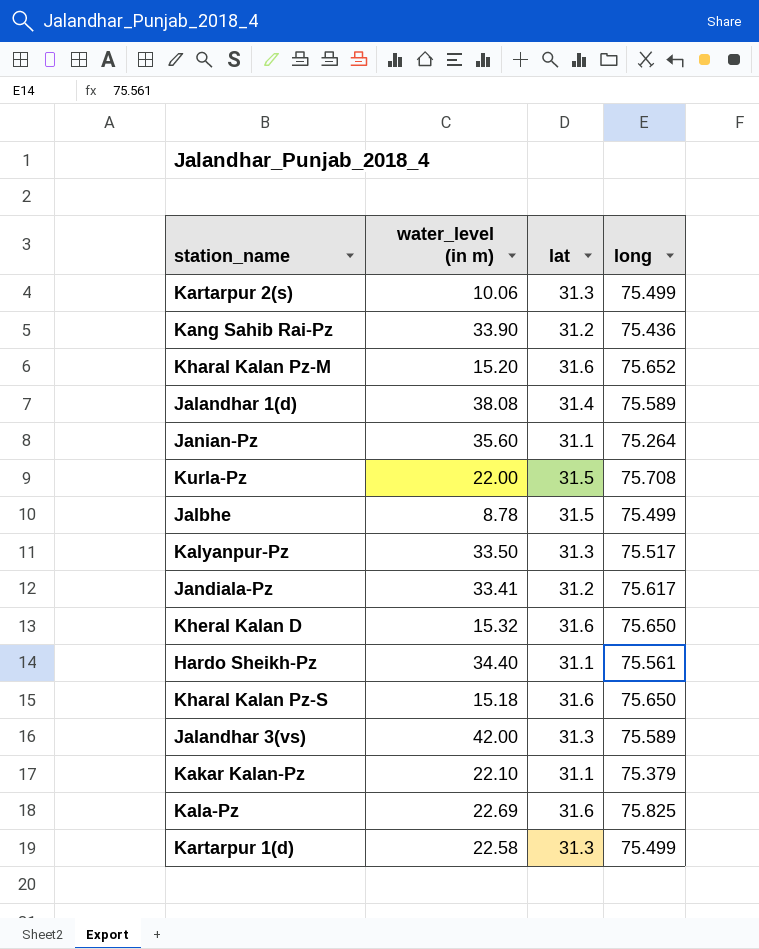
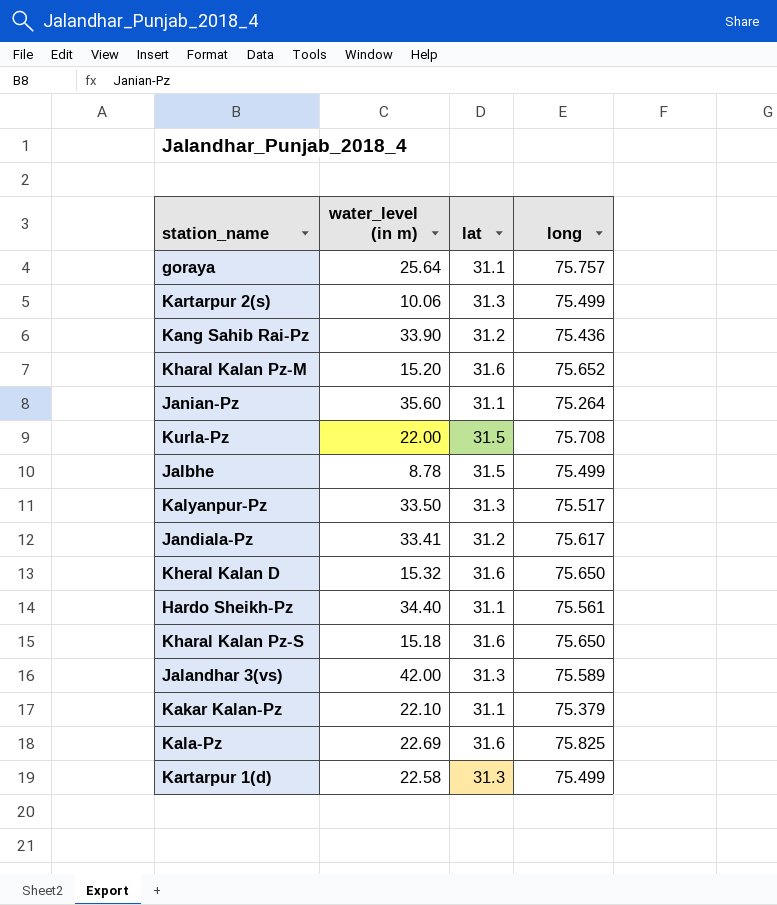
row Jalandhar 1(d): 38.08 | 31.4 | 75.589 -> none
row goraya: none -> 25.64 | 31.1 | 75.757

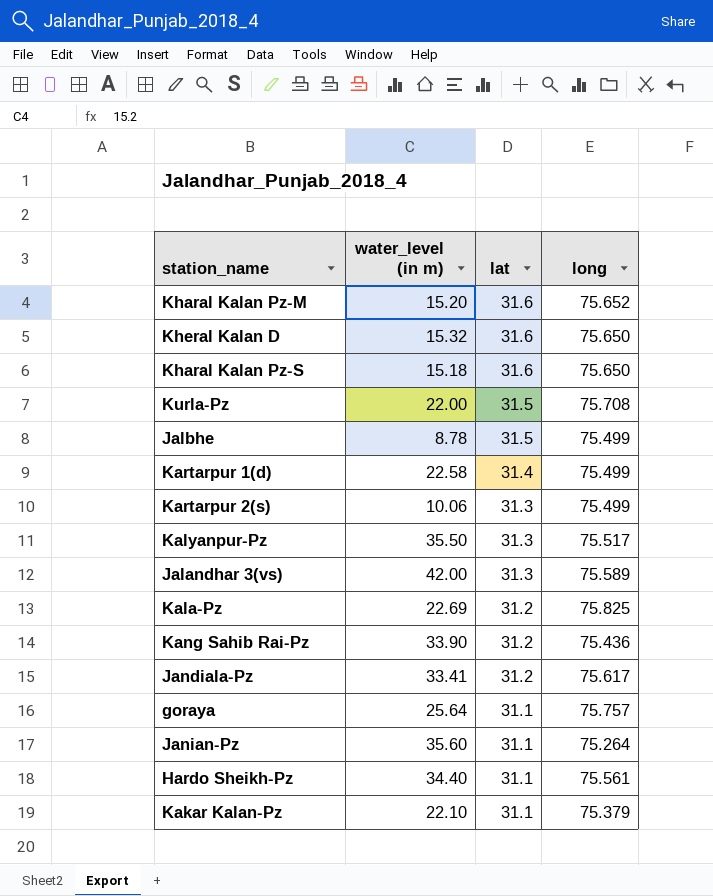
row order: none -> lat descending
Kartarpur 1(d) | lat: 31.3 -> 31.4
Kalyanpur-Pz | water_level (in m): 33.50 -> 35.50
Kala-Pz | lat: 31.6 -> 31.2

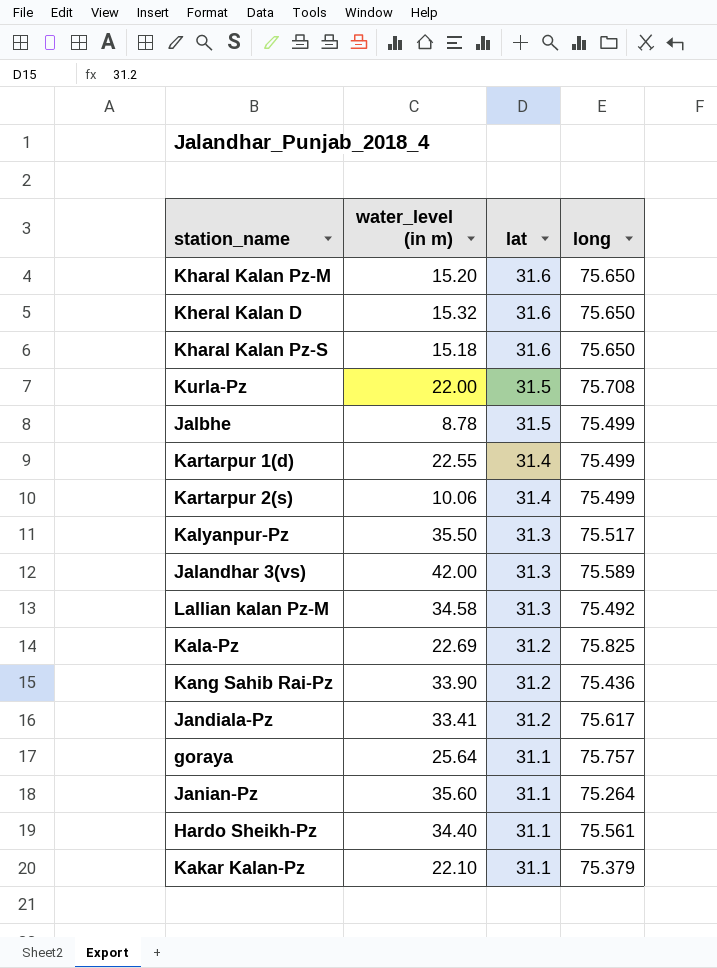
Kharal Kalan Pz-M | long: 75.652 -> 75.650
Kartarpur 1(d) | water_level (in m): 22.58 -> 22.55
Kartarpur 2(s) | lat: 31.3 -> 31.4
row Lallian kalan Pz-M: none -> 34.58 | 31.3 | 75.492

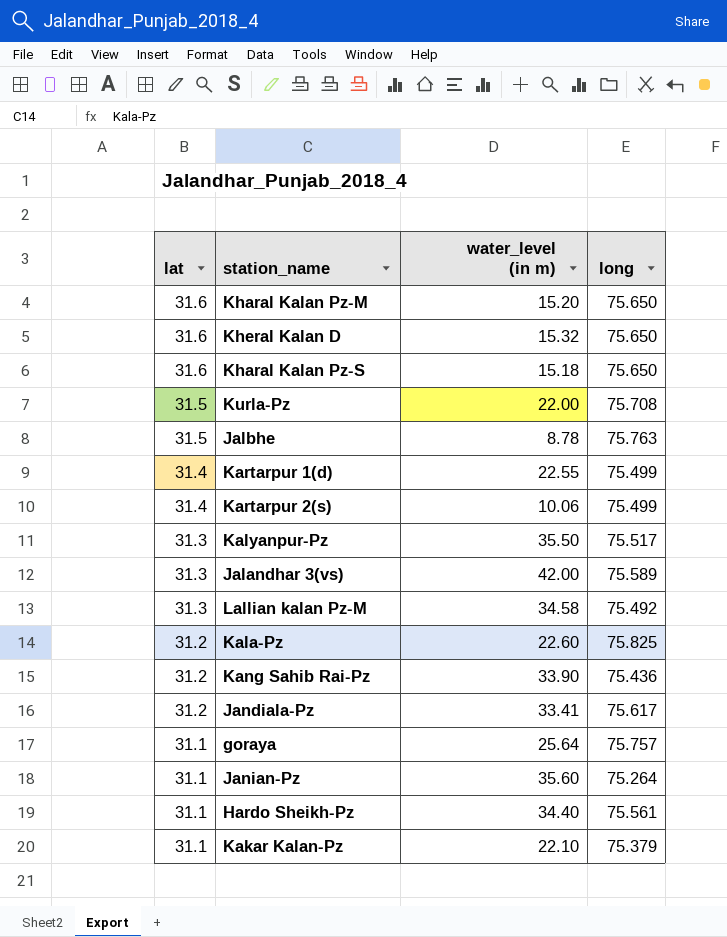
column lat | position: 3 -> 1
Jalbhe | long: 75.499 -> 75.763
Kala-Pz | water_level (in m): 22.69 -> 22.60

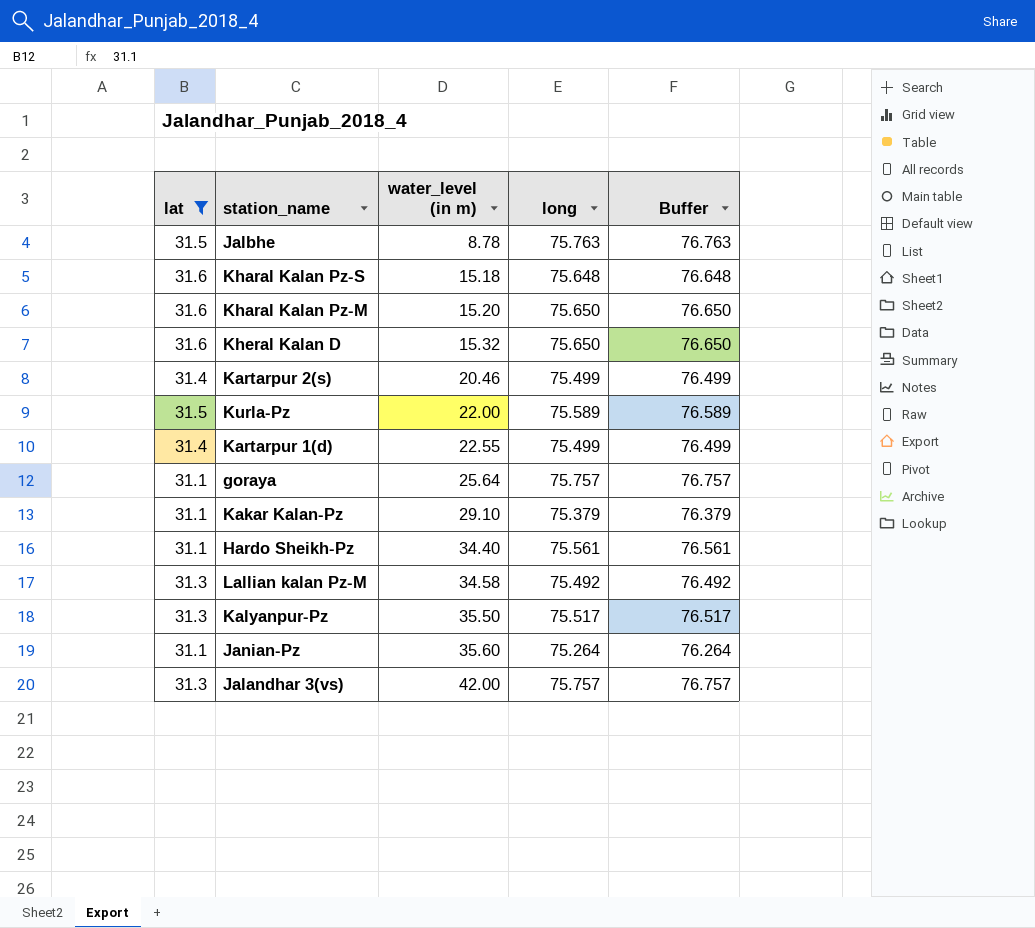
filter: none -> lat != 31.2
row order: lat descending -> water_level (in m) ascending
column Buffer | formula: none -> [long] + 1
Kharal Kalan Pz-S | long: 75.650 -> 75.648
Kartarpur 2(s) | water_level (in m): 10.06 -> 20.46
Kurla-Pz | long: 75.708 -> 75.589
Kakar Kalan-Pz | water_level (in m): 22.10 -> 29.10
Jalandhar 3(vs) | long: 75.589 -> 75.757

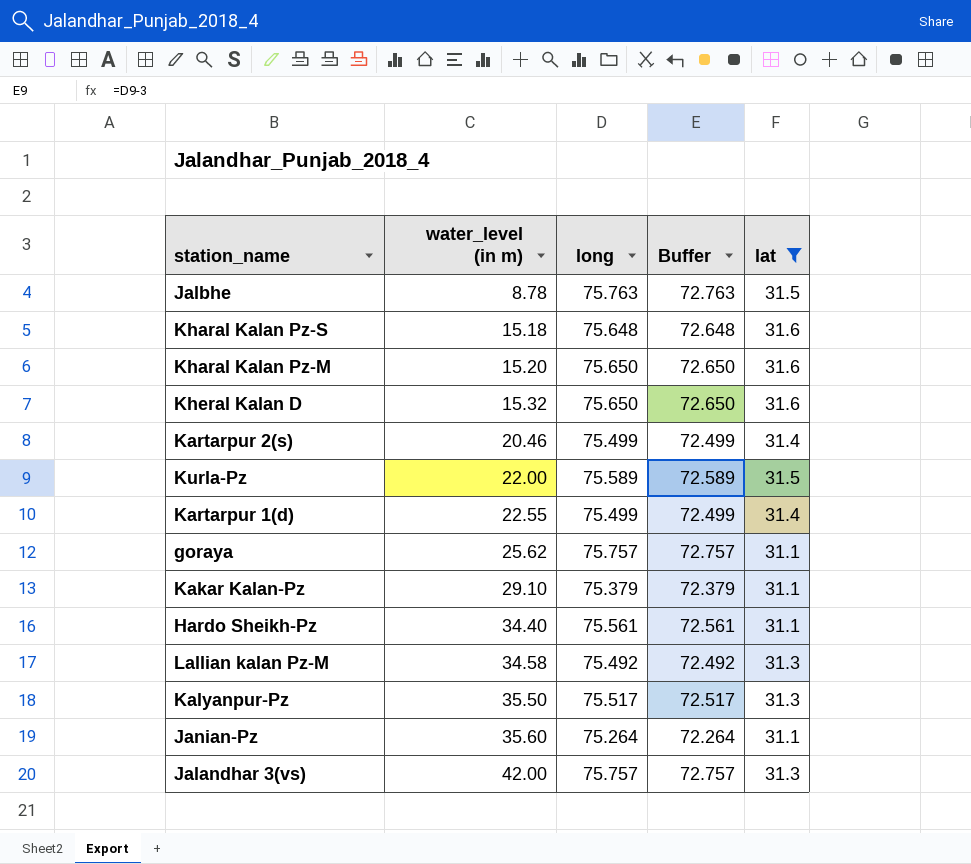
column Buffer | formula: [long] + 1 -> [long] - 3
column lat | position: 1 -> 5
goraya | water_level (in m): 25.64 -> 25.62

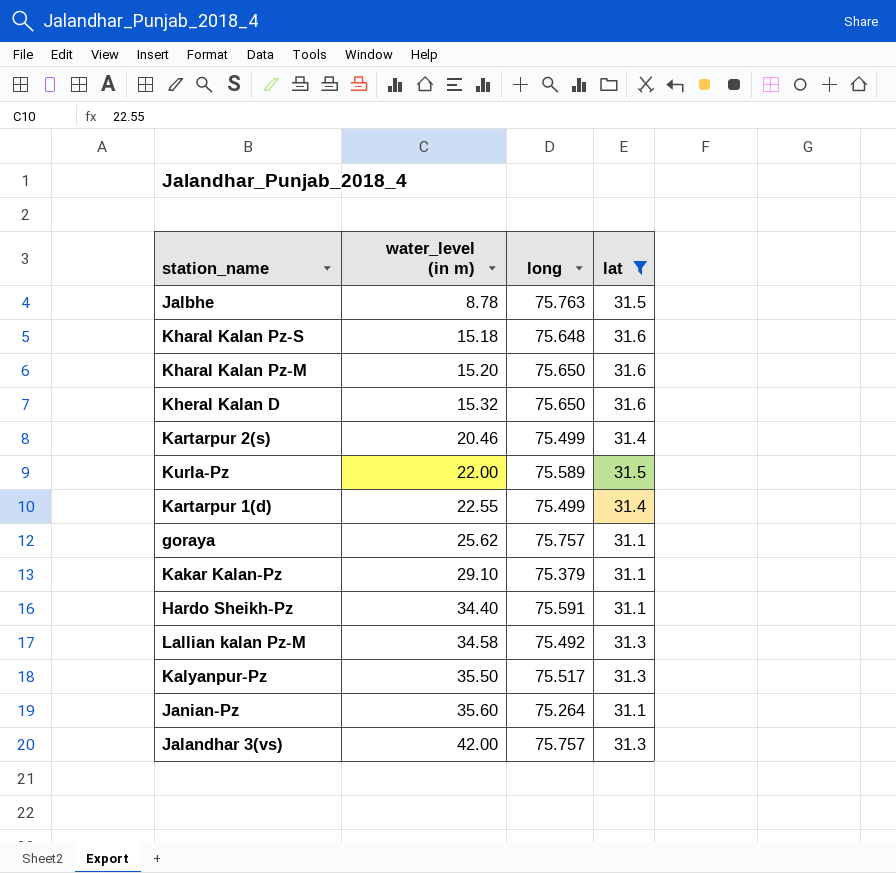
column Buffer | formula: [long] - 3 -> none
Hardo Sheikh-Pz | long: 75.561 -> 75.591

